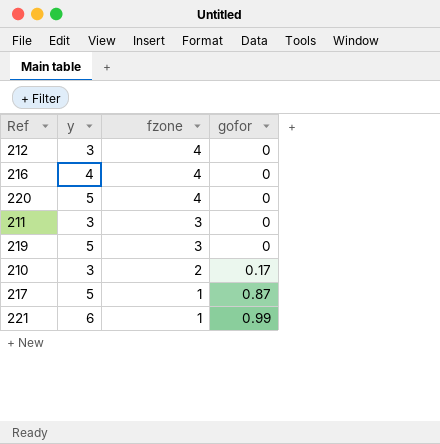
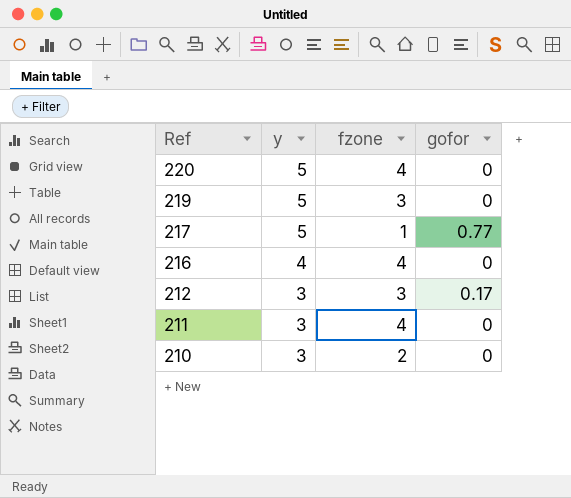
row order: fzone descending -> Ref descending
row 221: 6 | 1 | 0.99 -> none
217 | gofor: 0.87 -> 0.77
212 | fzone: 4 -> 3
212 | gofor: 0 -> 0.17
211 | fzone: 3 -> 4
210 | gofor: 0.17 -> 0

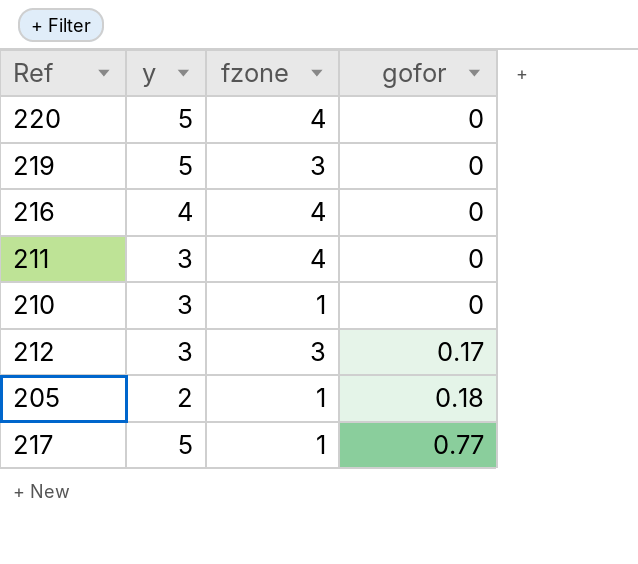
row order: Ref descending -> gofor ascending
210 | fzone: 2 -> 1
row 205: none -> 2 | 1 | 0.18

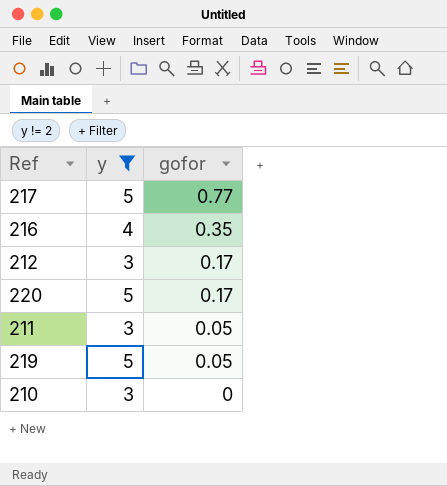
filter: none -> y != 2
row order: gofor ascending -> gofor descending
column fzone | position: 3 -> none
216 | gofor: 0 -> 0.35
220 | gofor: 0 -> 0.17
211 | gofor: 0 -> 0.05
219 | gofor: 0 -> 0.05

